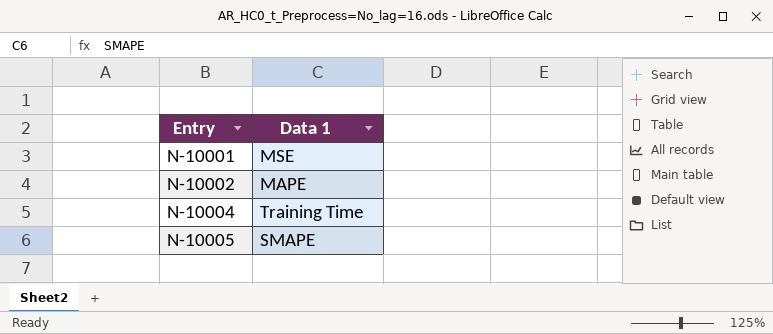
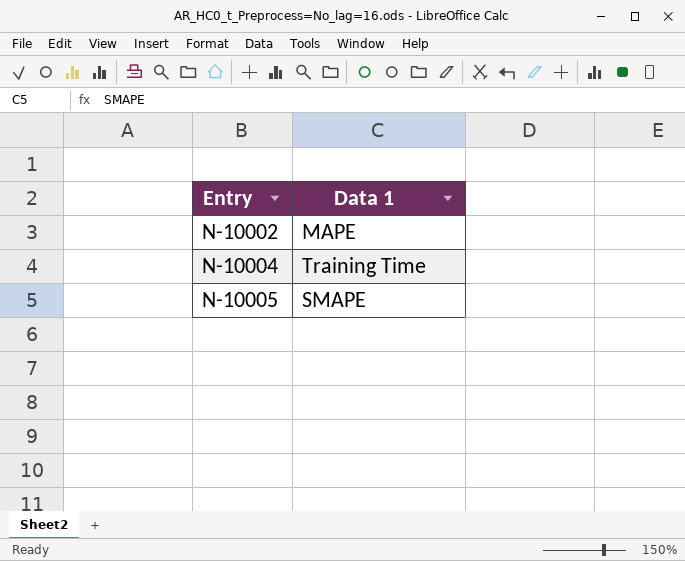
row N-10001: MSE -> none

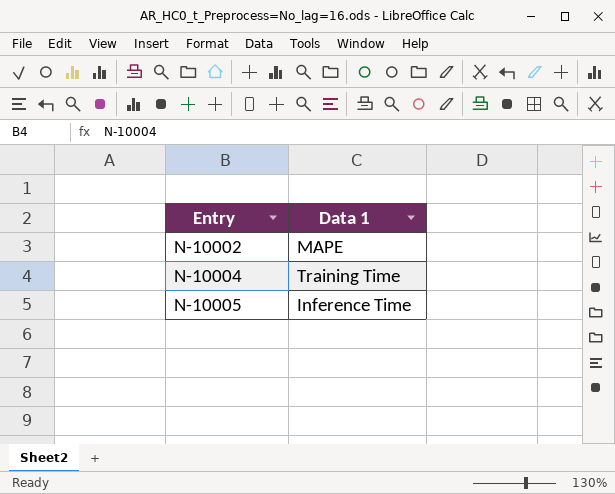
N-10005 | Data 1: SMAPE -> Inference Time

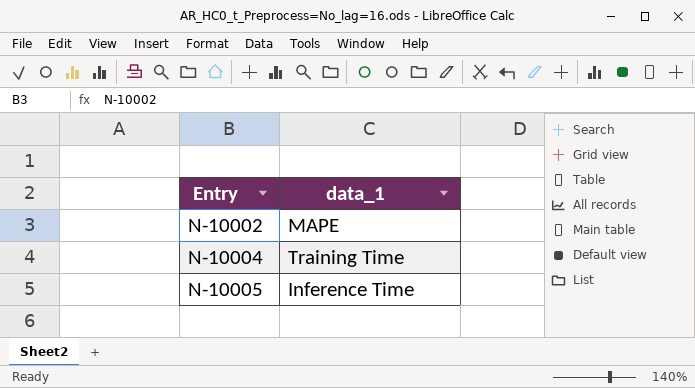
column name: Data 1 -> data_1

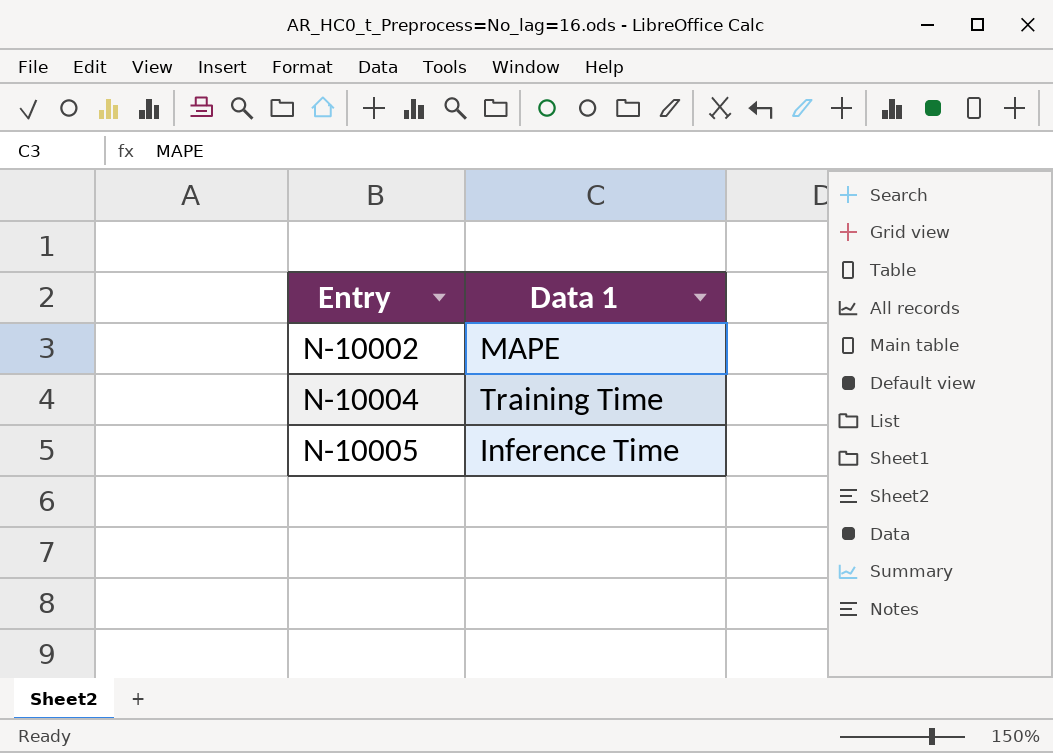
column name: data_1 -> Data 1

